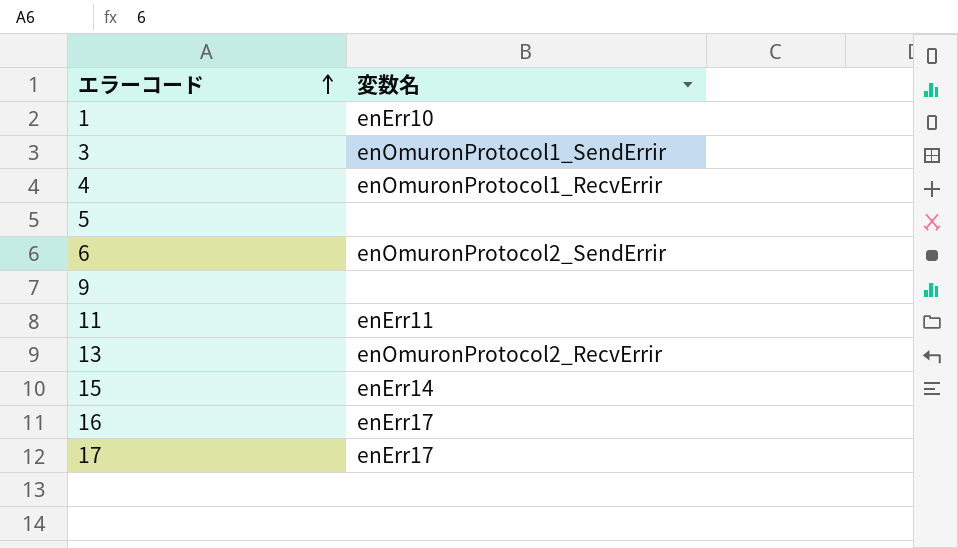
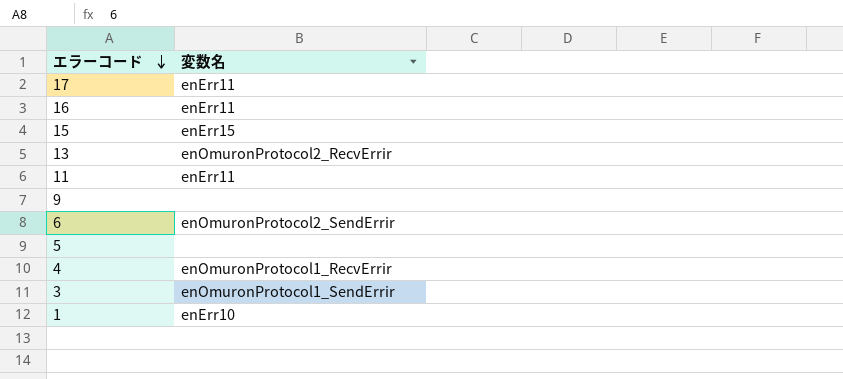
row order: エラーコード ascending -> エラーコード descending
17 | 変数名: enErr17 -> enErr11
16 | 変数名: enErr17 -> enErr11
15 | 変数名: enErr14 -> enErr15

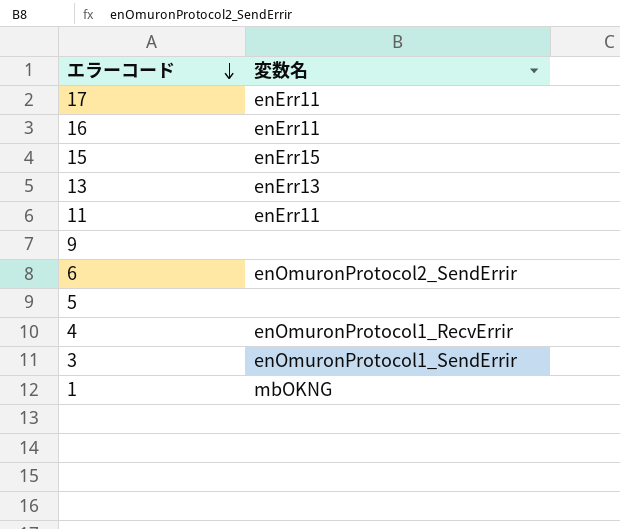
13 | 変数名: enOmuronProtocol2_RecvErrir -> enErr13
1 | 変数名: enErr10 -> mbOKNG

